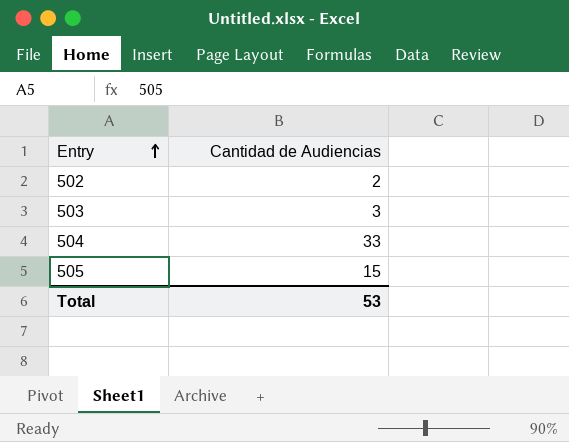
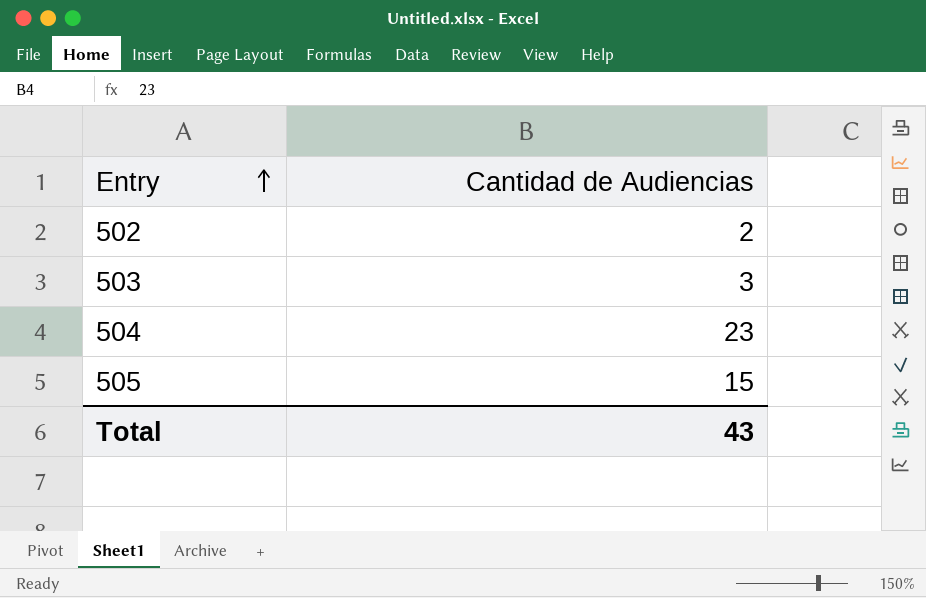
504 | Cantidad de Audiencias: 33 -> 23
Total | Cantidad de Audiencias: 53 -> 43

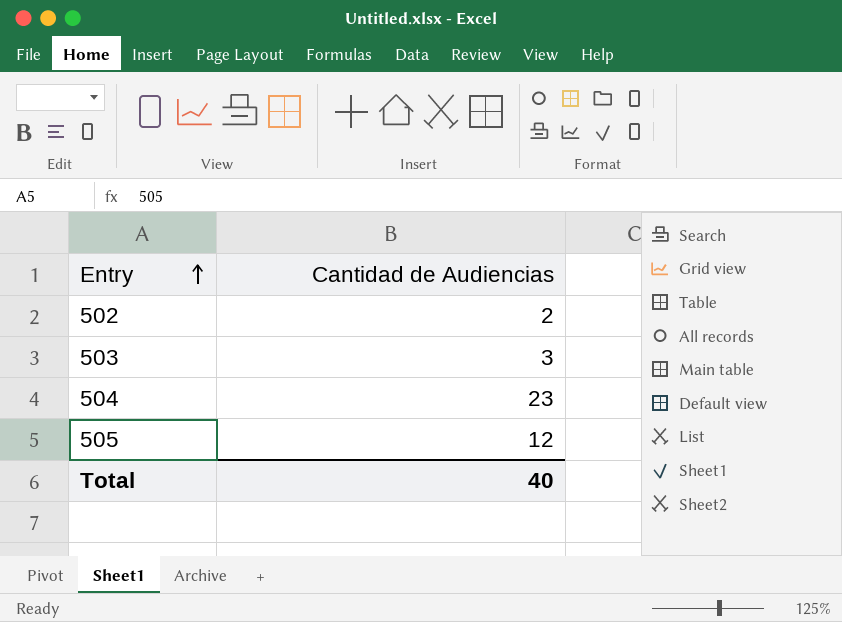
505 | Cantidad de Audiencias: 15 -> 12
Total | Cantidad de Audiencias: 43 -> 40

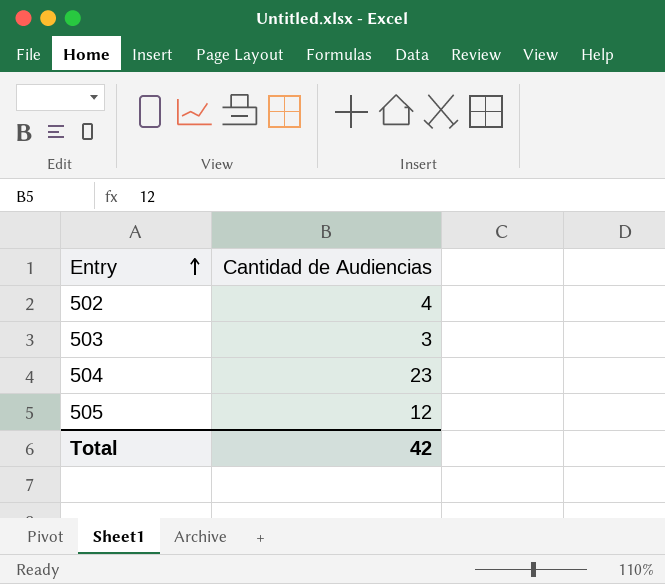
502 | Cantidad de Audiencias: 2 -> 4
Total | Cantidad de Audiencias: 40 -> 42

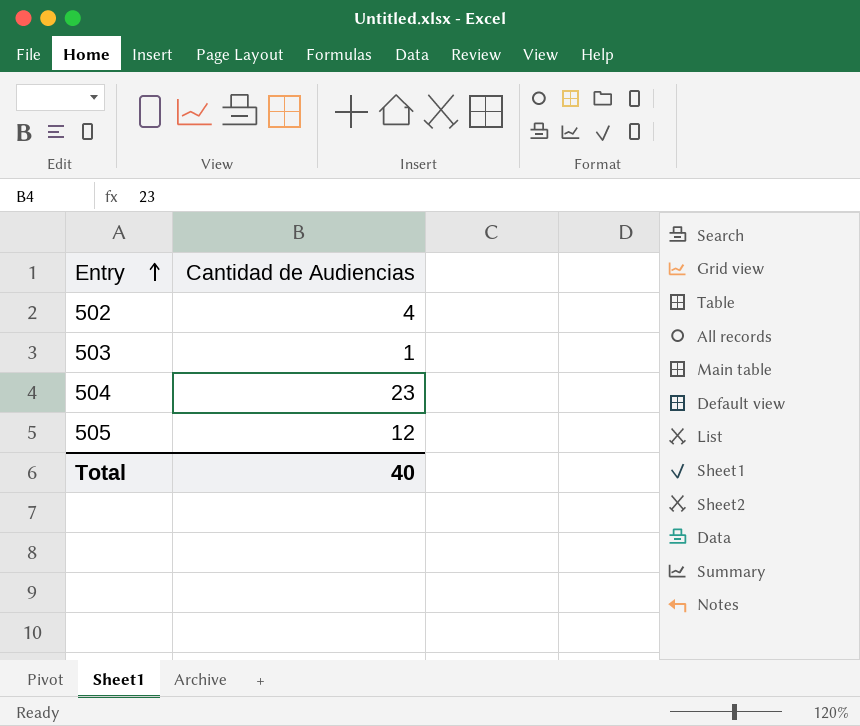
503 | Cantidad de Audiencias: 3 -> 1
Total | Cantidad de Audiencias: 42 -> 40

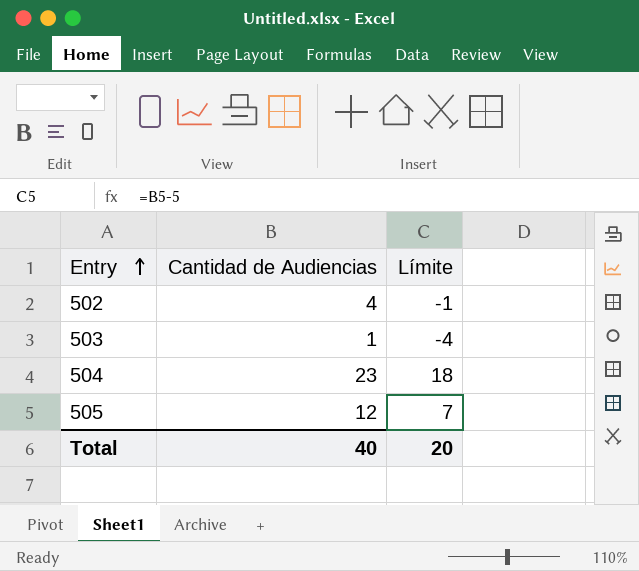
column Límite | formula: none -> [Cantidad de Audiencias] - 5

